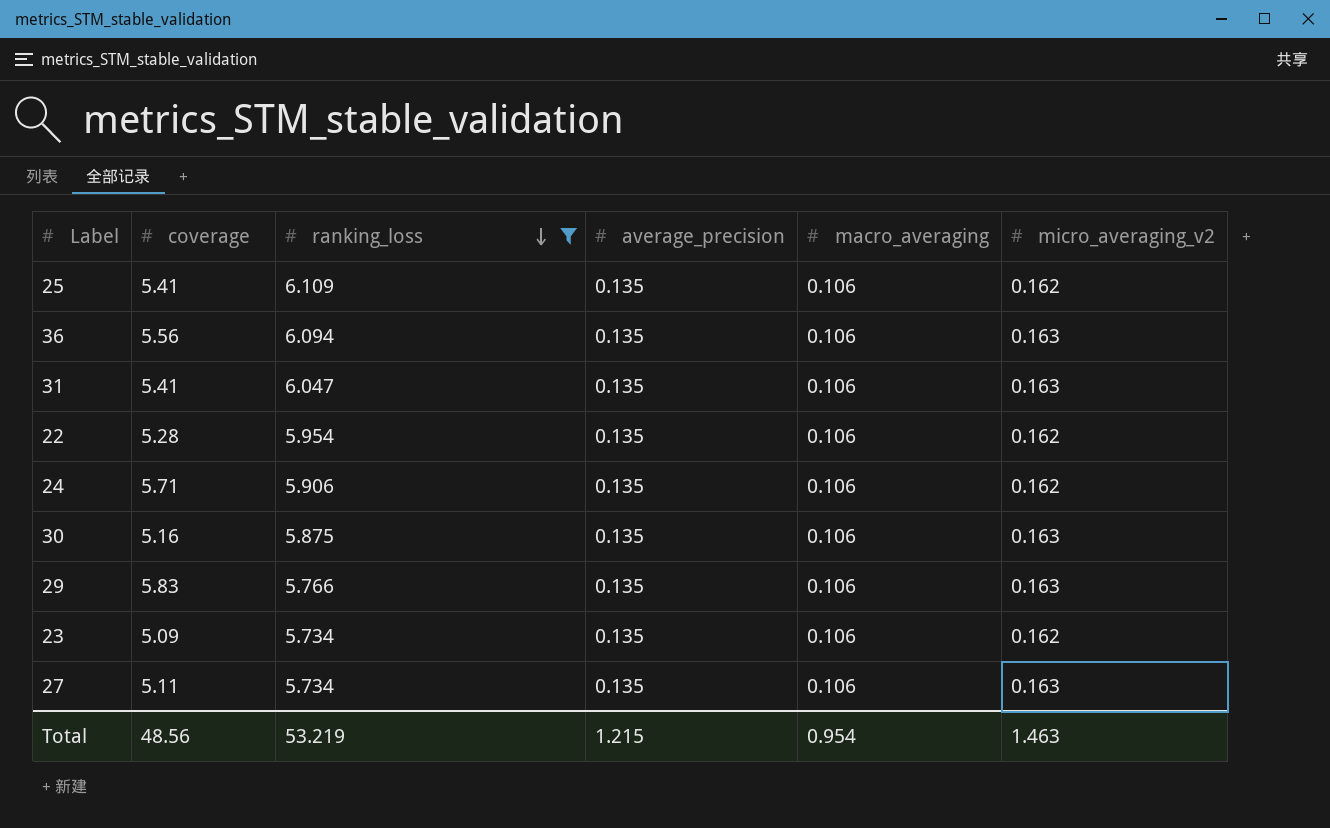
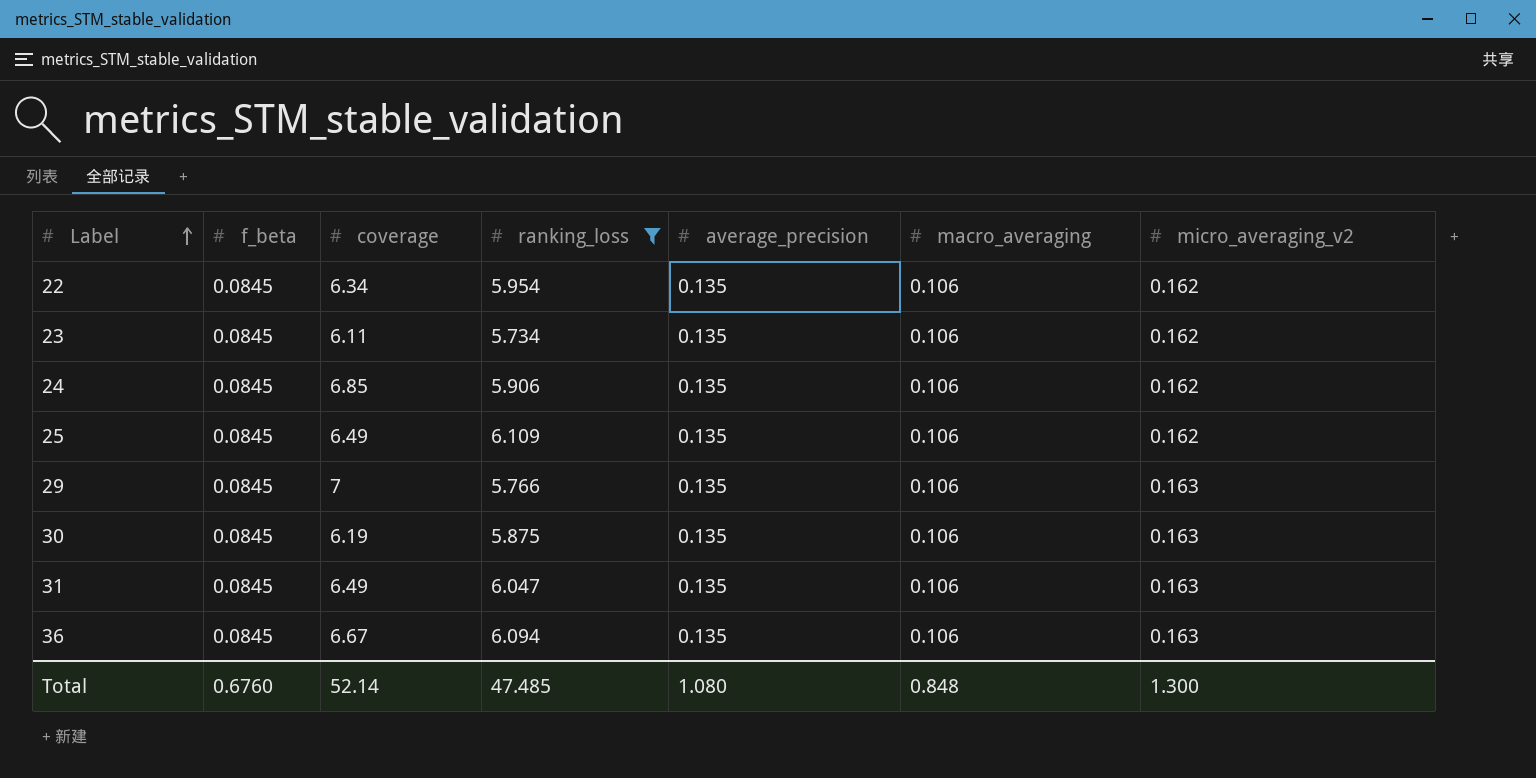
row order: ranking_loss descending -> Label ascending
column f_beta | position: none -> 2
row 27: 5.11 | 5.734 | 0.135 | 0.106 | 0.163 -> none
22 | coverage: 5.28 -> 6.34
23 | coverage: 5.09 -> 6.11
24 | coverage: 5.71 -> 6.85
25 | coverage: 5.41 -> 6.49
29 | coverage: 5.83 -> 7
30 | coverage: 5.16 -> 6.19
31 | coverage: 5.41 -> 6.49
36 | coverage: 5.56 -> 6.67
Total | coverage: 48.56 -> 52.14
Total | ranking_loss: 53.219 -> 47.485
Total | average_precision: 1.215 -> 1.080
Total | macro_averaging: 0.954 -> 0.848
Total | micro_averaging_v2: 1.463 -> 1.300

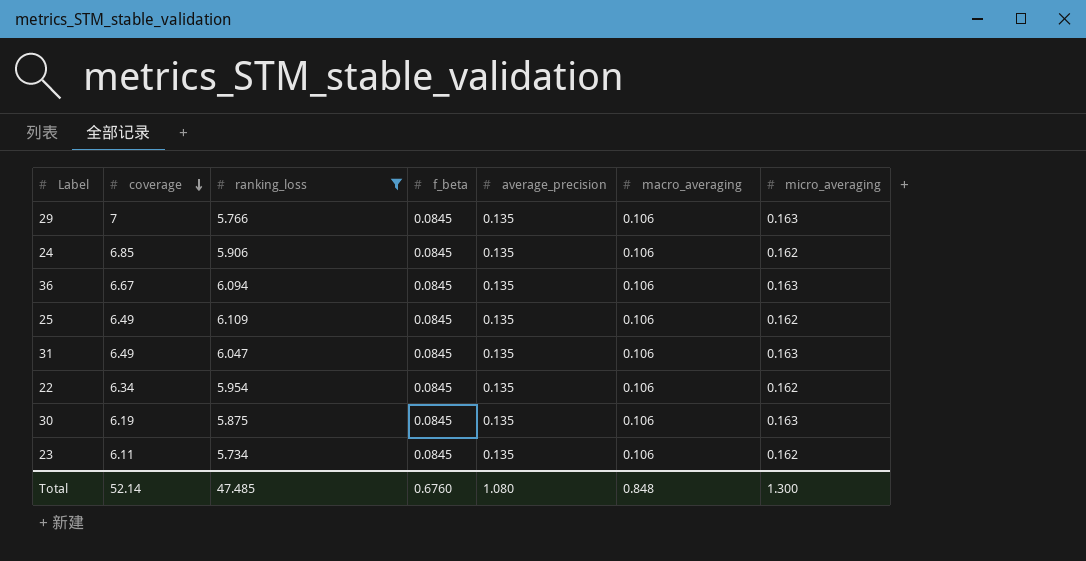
row order: Label ascending -> coverage descending
column f_beta | position: 2 -> 4
column name: micro_averaging_v2 -> micro_averaging

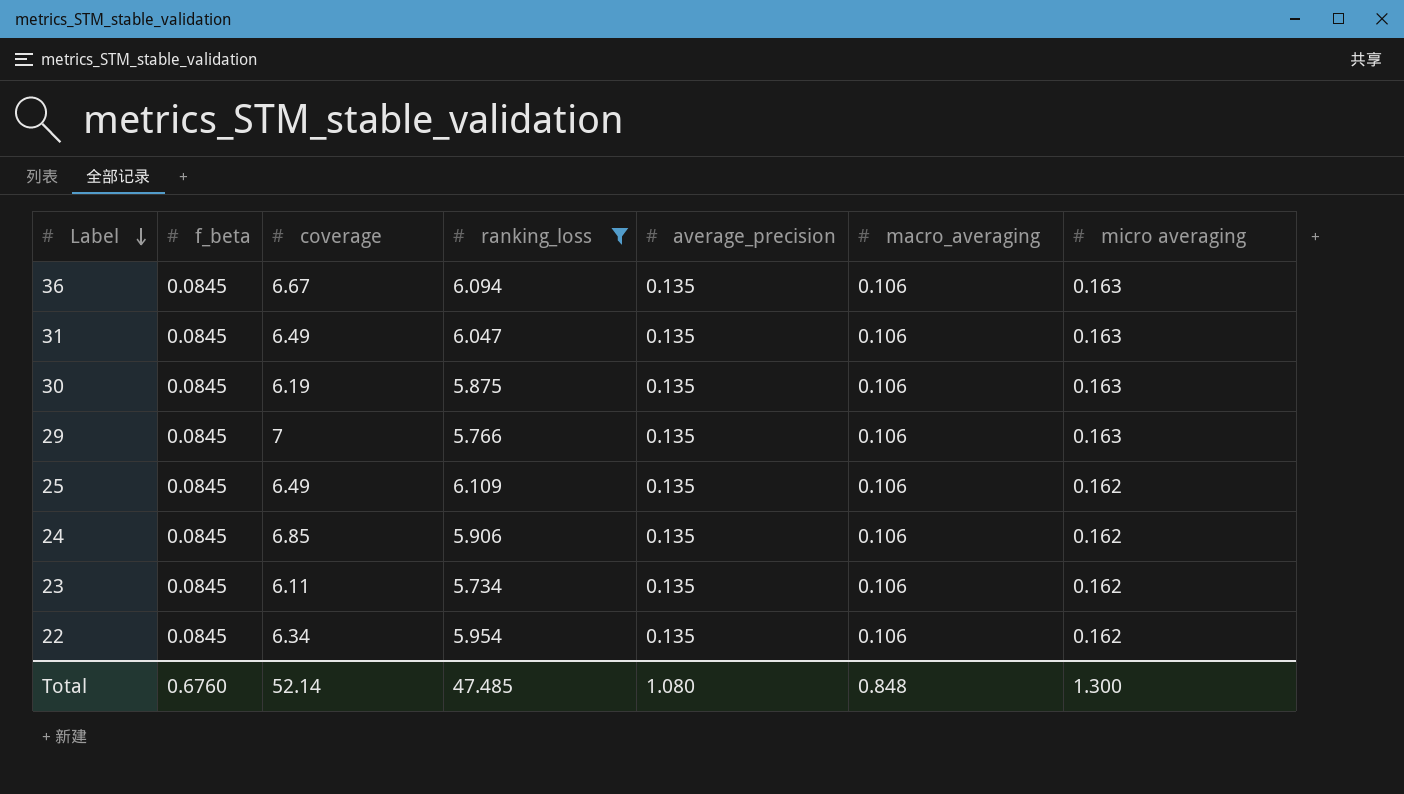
row order: coverage descending -> Label descending
column f_beta | position: 4 -> 2
column name: micro_averaging -> micro averaging

